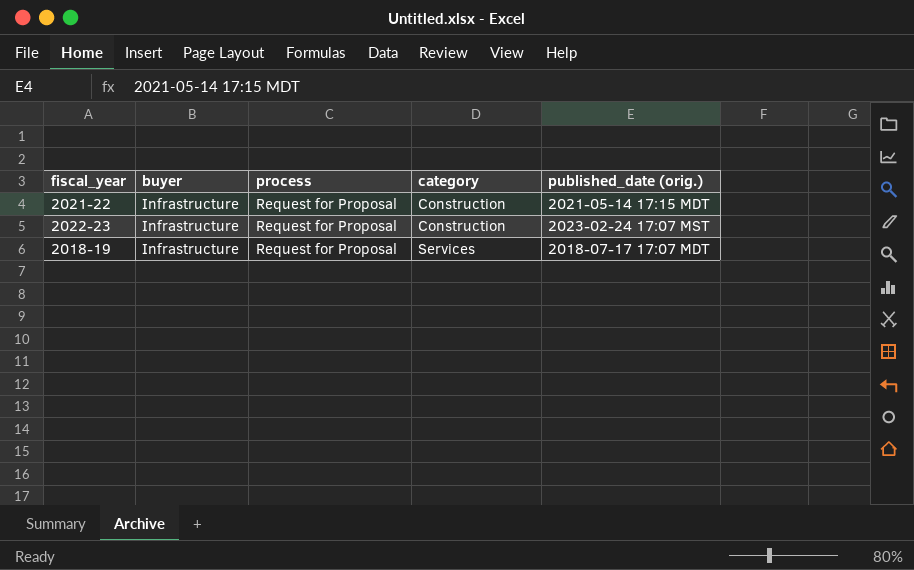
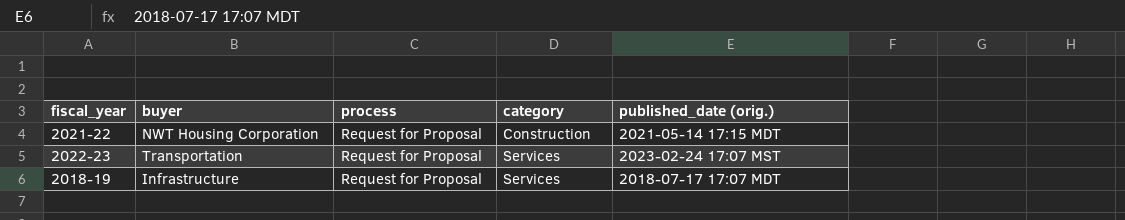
2021-22 | buyer: Infrastructure -> NWT Housing Corporation
2022-23 | buyer: Infrastructure -> Transportation
2022-23 | category: Construction -> Services

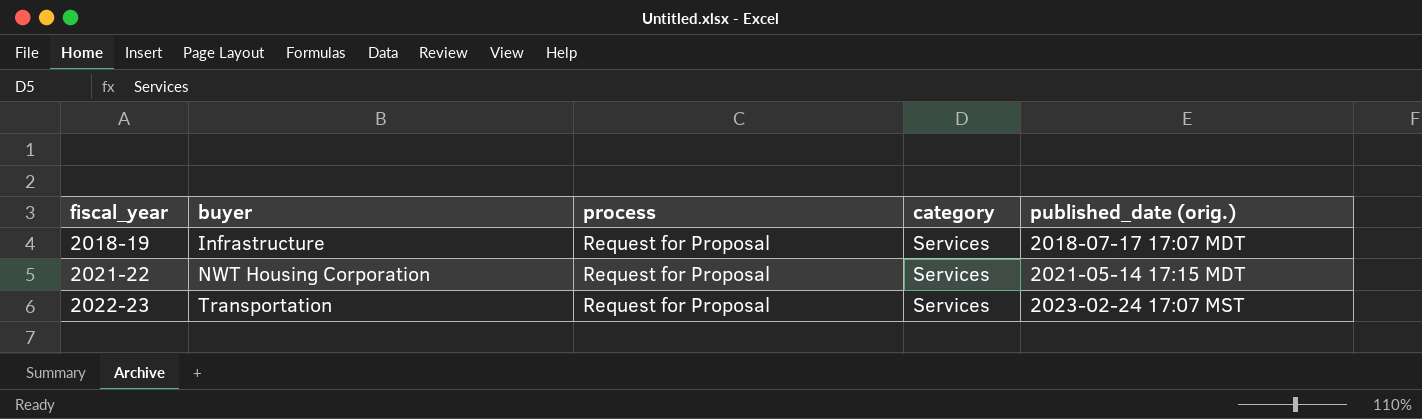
row order: category ascending -> fiscal_year ascending
2021-22 | category: Construction -> Services

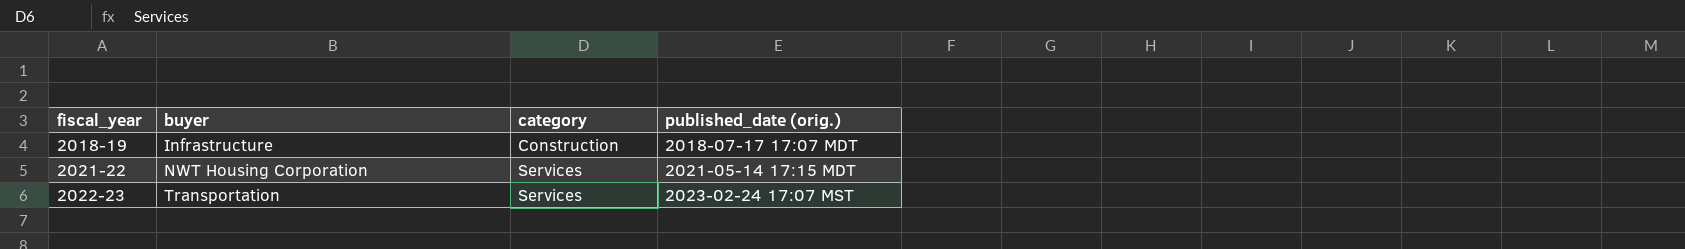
column process | position: 3 -> none
2018-19 | category: Services -> Construction

